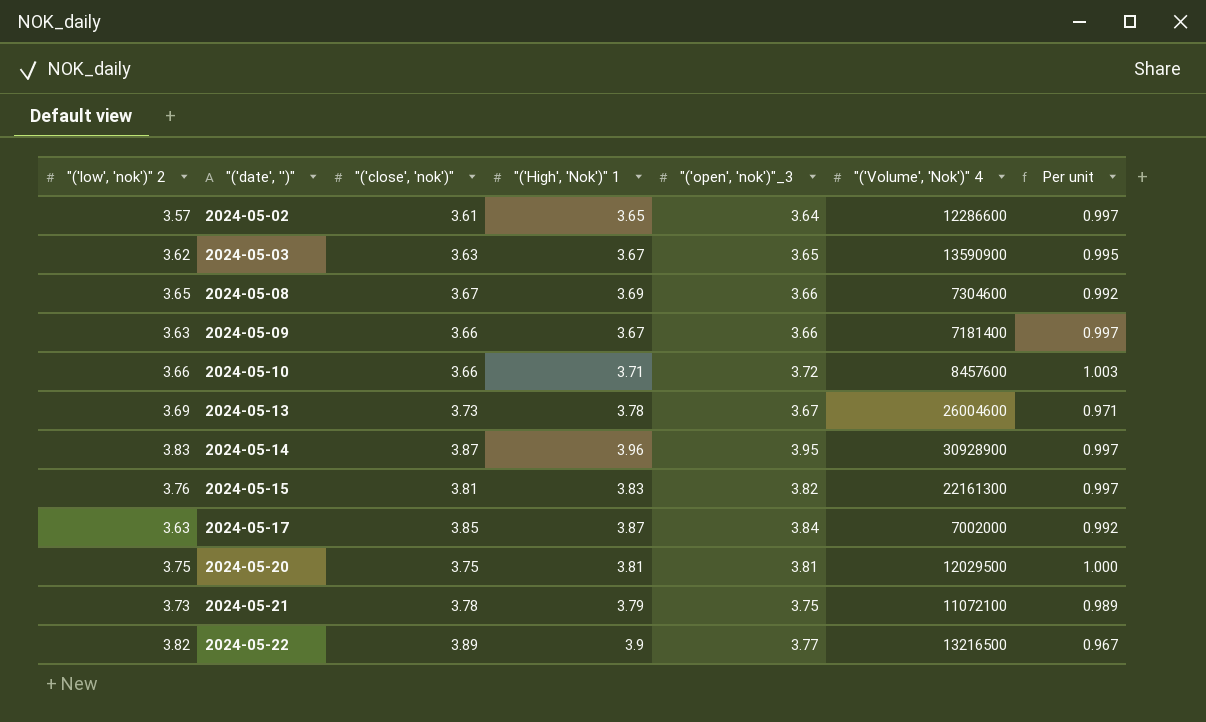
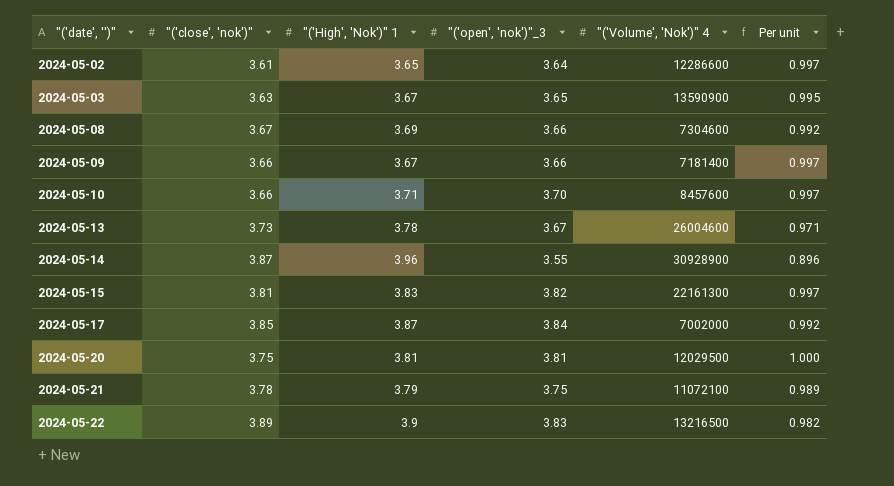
column "('low', 'nok')" 2 | position: 1 -> none
2024-05-10 | "('open', 'nok')"_3: 3.72 -> 3.70
2024-05-10 | Per unit: 1.003 -> 0.997
2024-05-14 | "('open', 'nok')"_3: 3.95 -> 3.55
2024-05-14 | Per unit: 0.997 -> 0.896
2024-05-22 | "('open', 'nok')"_3: 3.77 -> 3.83
2024-05-22 | Per unit: 0.967 -> 0.982

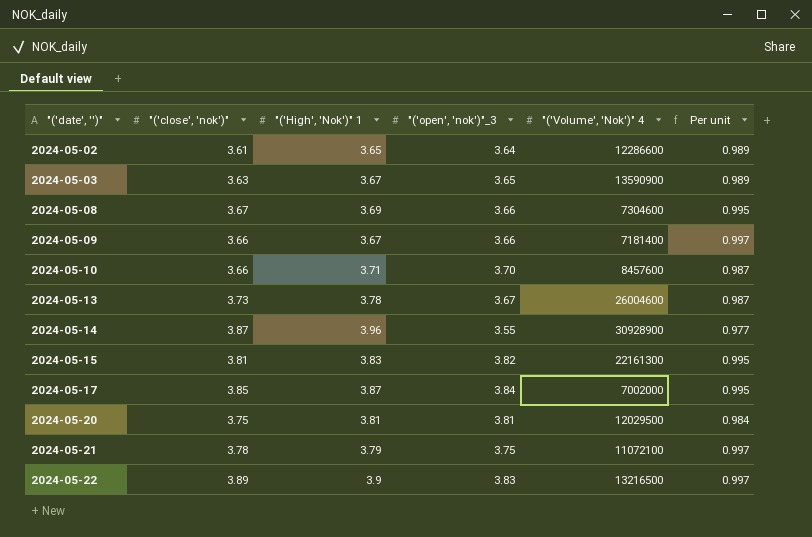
column Per unit | formula: ["('open', 'nok')"_3] / ["('High', 'Nok')" 1] -> ["('close', 'nok')"] / ["('High', 'Nok')" 1]

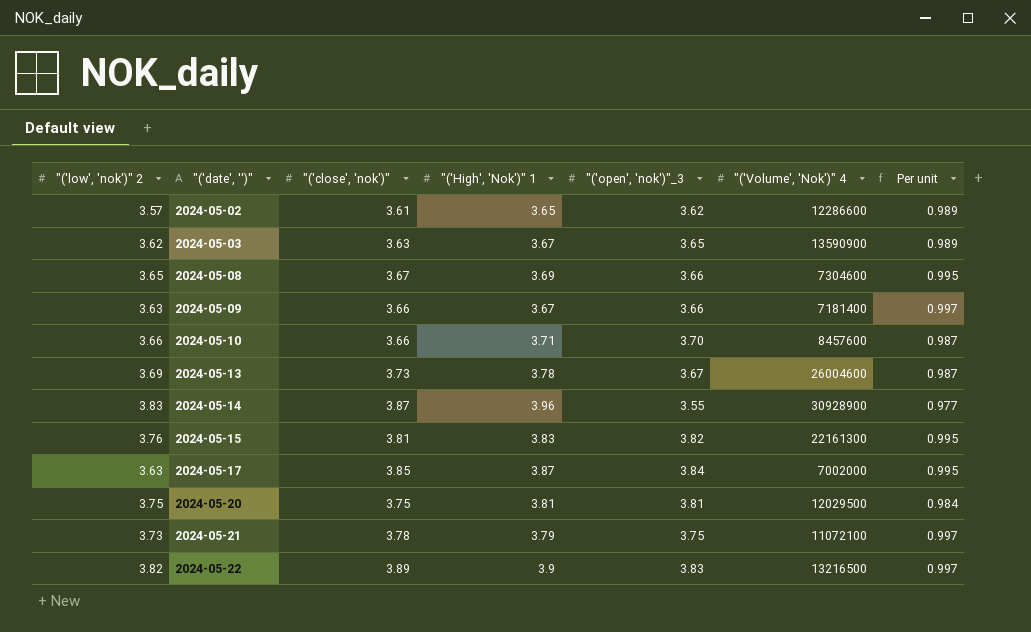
column "('low', 'nok')" 2 | position: none -> 1
2024-05-02 | "('open', 'nok')"_3: 3.64 -> 3.62

